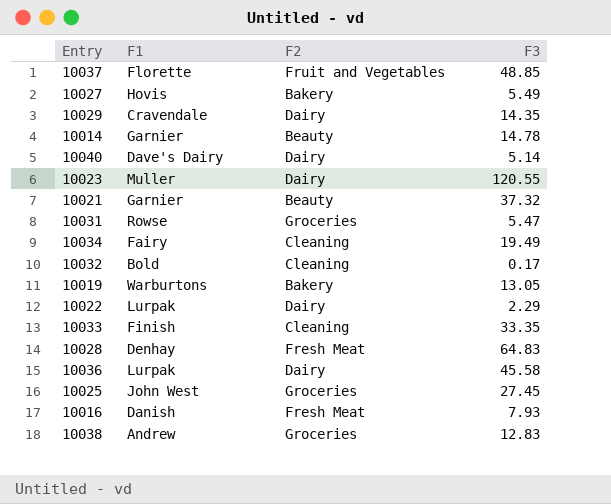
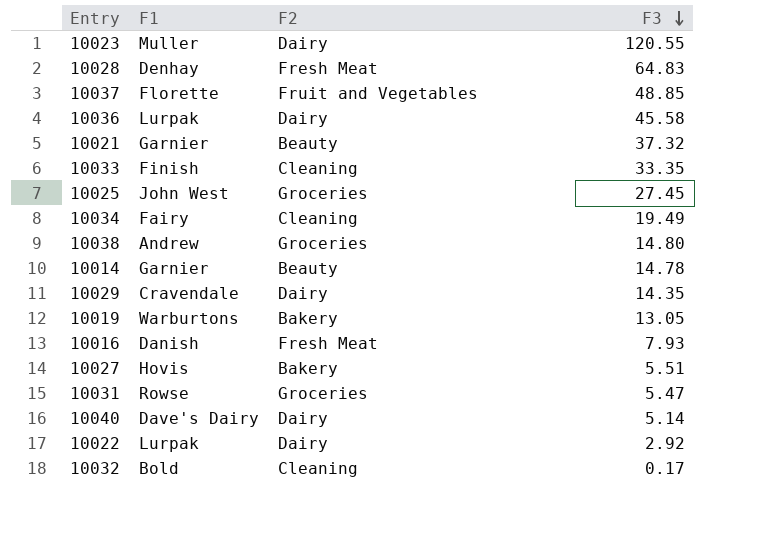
row order: none -> F3 descending
10038 | F3: 12.83 -> 14.80
10027 | F3: 5.49 -> 5.51
10022 | F3: 2.29 -> 2.92

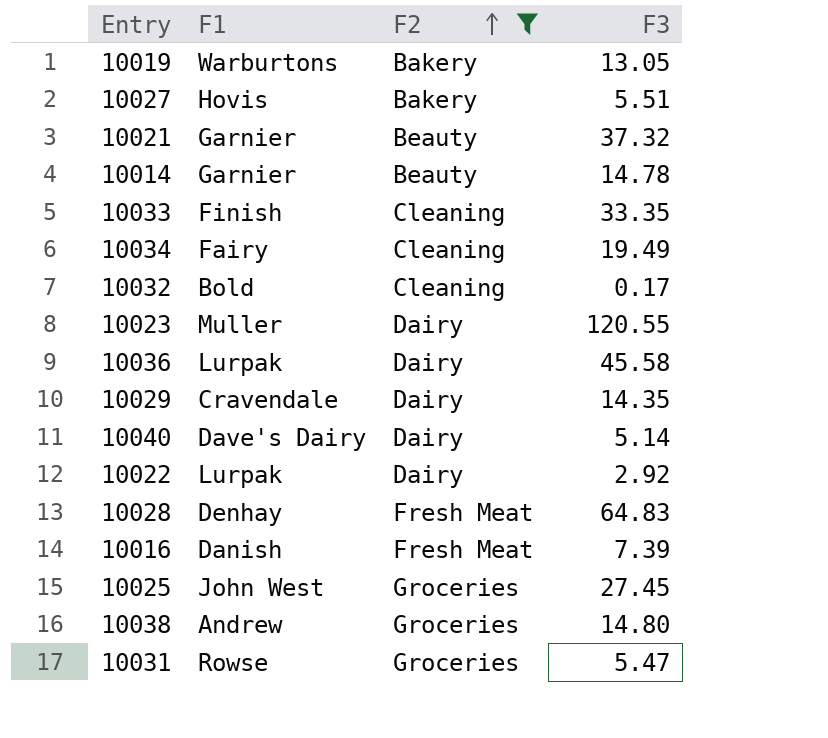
filter: none -> F2 != Fruit and Vegetables
row order: F3 descending -> F2 ascending
10016 | F3: 7.93 -> 7.39

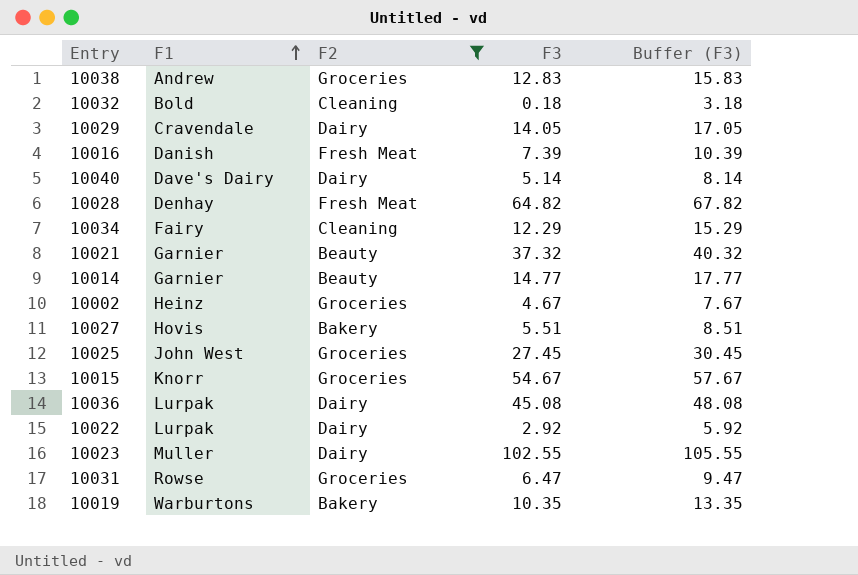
row order: F2 ascending -> F1 ascending
column Buffer (F3) | formula: none -> [F3] + 3
row 10033: Finish | Cleaning | 33.35 -> none
10038 | F3: 14.80 -> 12.83
10032 | F3: 0.17 -> 0.18
10029 | F3: 14.35 -> 14.05
10028 | F3: 64.83 -> 64.82
10034 | F3: 19.49 -> 12.29
10014 | F3: 14.78 -> 14.77
row 10002: none -> Heinz | Groceries | 4.67 | 7.67
row 10015: none -> Knorr | Groceries | 54.67 | 57.67
10036 | F3: 45.58 -> 45.08
10023 | F3: 120.55 -> 102.55
10031 | F3: 5.47 -> 6.47
10019 | F3: 13.05 -> 10.35

